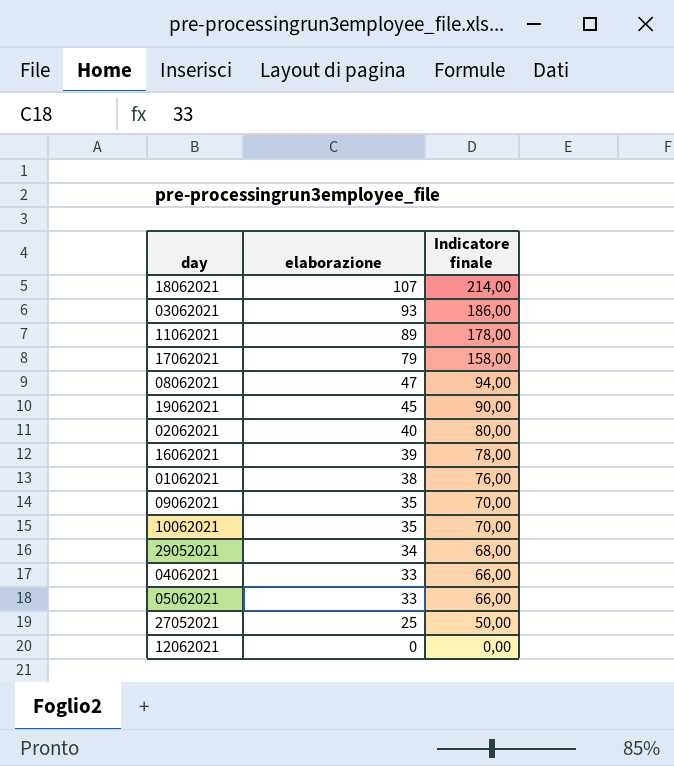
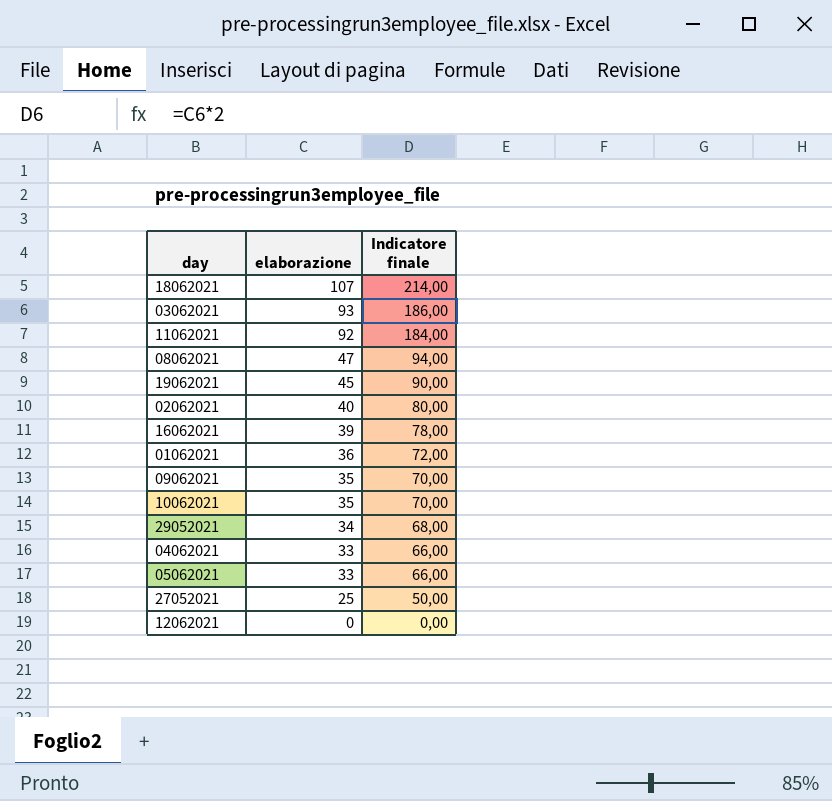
row 17062021: 79 | 158,00 -> none
11062021 | elaborazione: 89 -> 92
11062021 | Indicatore finale: 178,00 -> 184,00
01062021 | elaborazione: 38 -> 36
01062021 | Indicatore finale: 76,00 -> 72,00

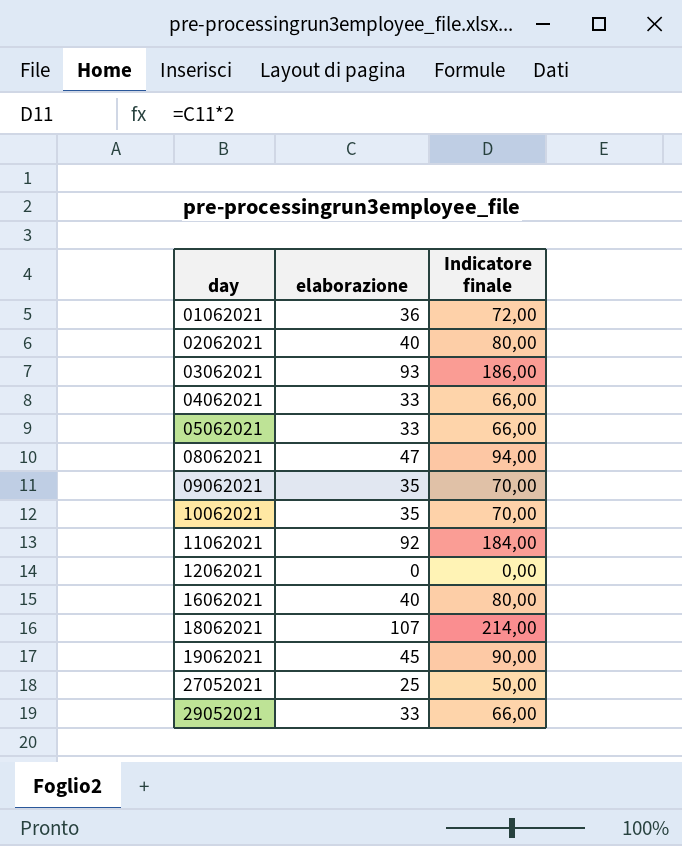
row order: elaborazione descending -> day ascending
16062021 | elaborazione: 39 -> 40
16062021 | Indicatore finale: 78,00 -> 80,00
29052021 | elaborazione: 34 -> 33
29052021 | Indicatore finale: 68,00 -> 66,00

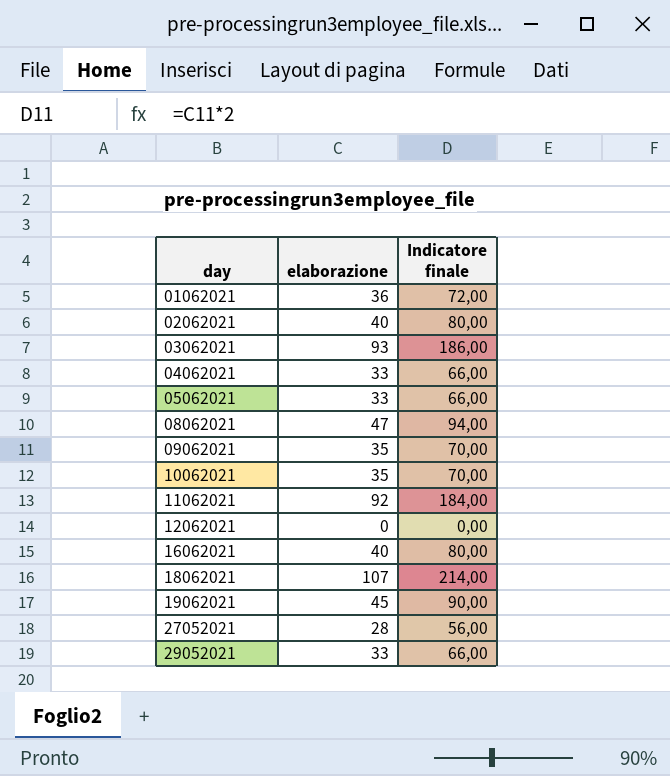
27052021 | elaborazione: 25 -> 28
27052021 | Indicatore finale: 50,00 -> 56,00

